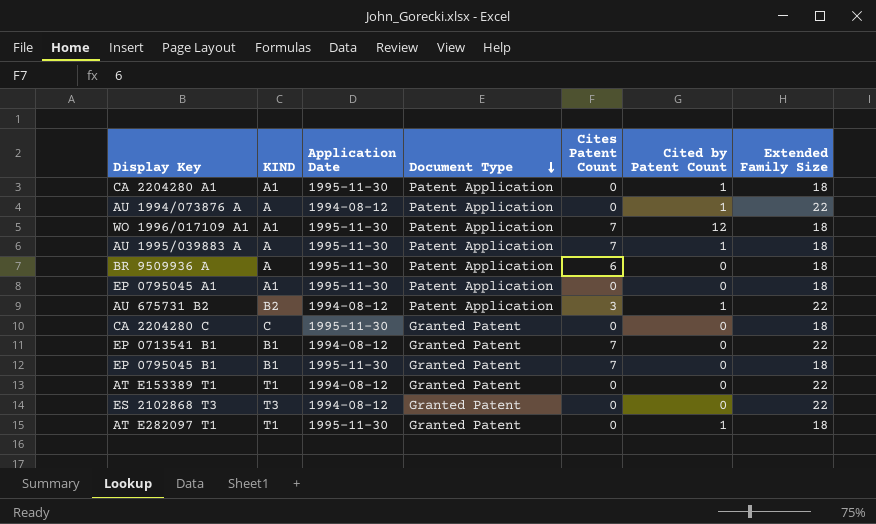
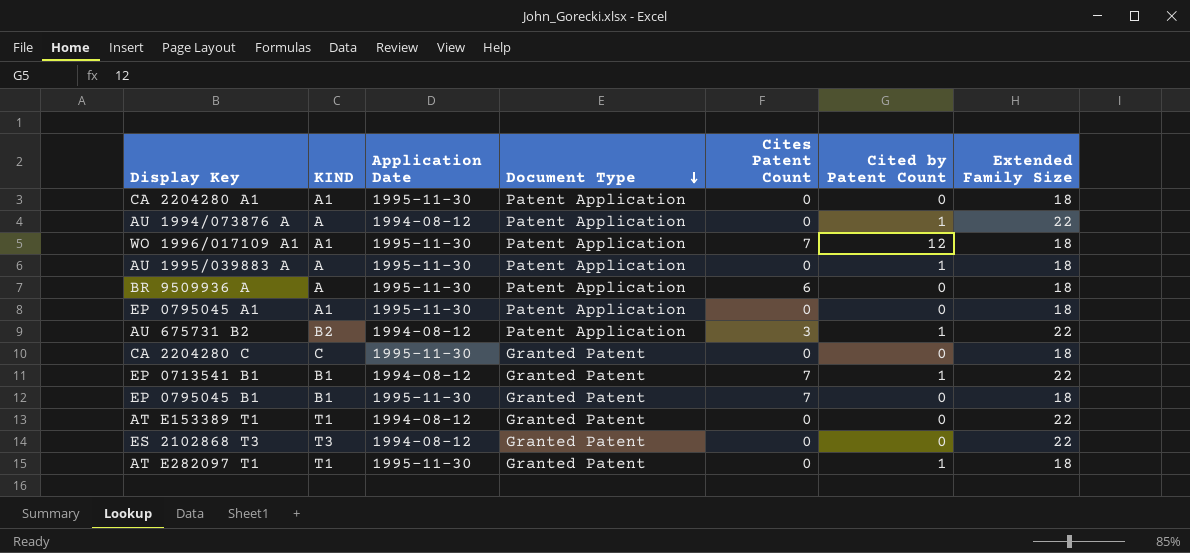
CA 2204280 A1 | Cited by Patent Count: 1 -> 0
AU 1995/039883 A | Cites Patent Count: 7 -> 0
EP 0713541 B1 | Cited by Patent Count: 0 -> 1

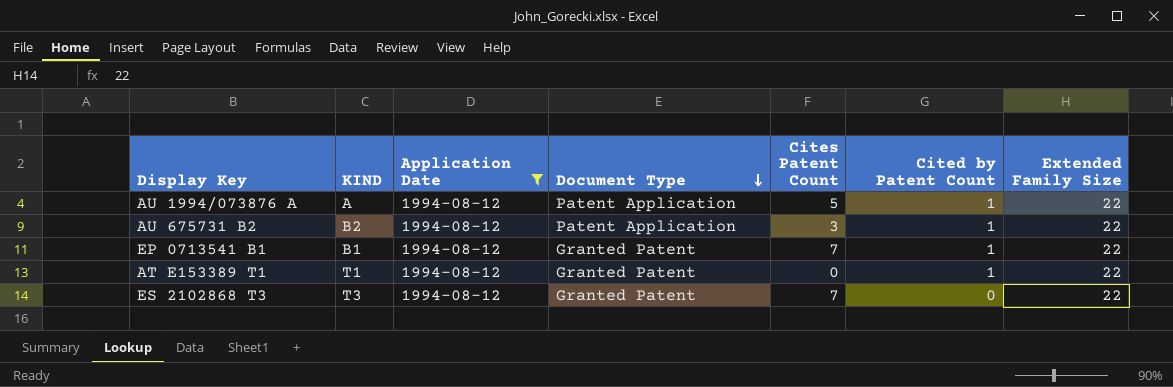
filter: none -> Application Date = 1994-08-12
AU 1994/073876 A | Cites Patent Count: 0 -> 5
AT E153389 T1 | Cited by Patent Count: 0 -> 1
ES 2102868 T3 | Cites Patent Count: 0 -> 7

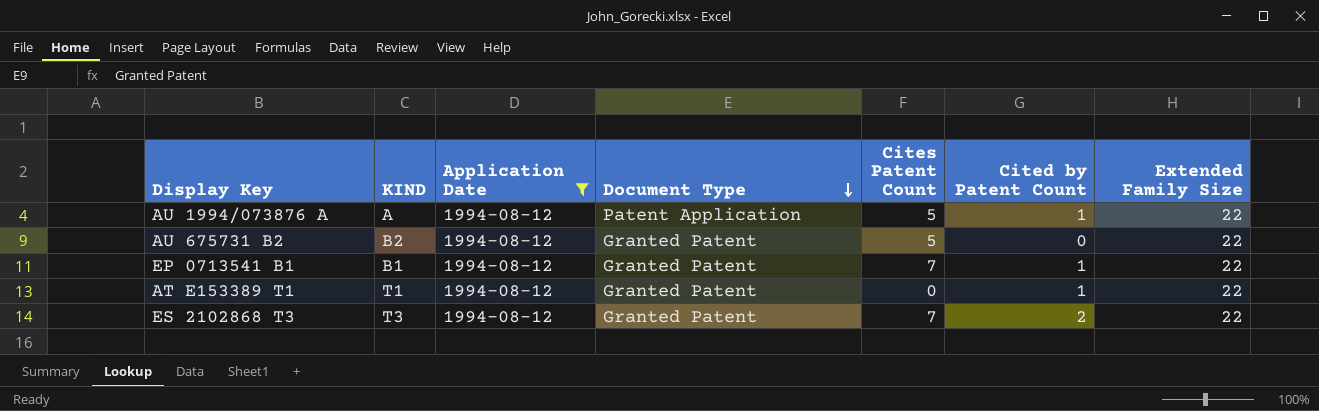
AU 675731 B2 | Document Type: Patent Application -> Granted Patent
AU 675731 B2 | Cites Patent Count: 3 -> 5
AU 675731 B2 | Cited by Patent Count: 1 -> 0
ES 2102868 T3 | Cited by Patent Count: 0 -> 2

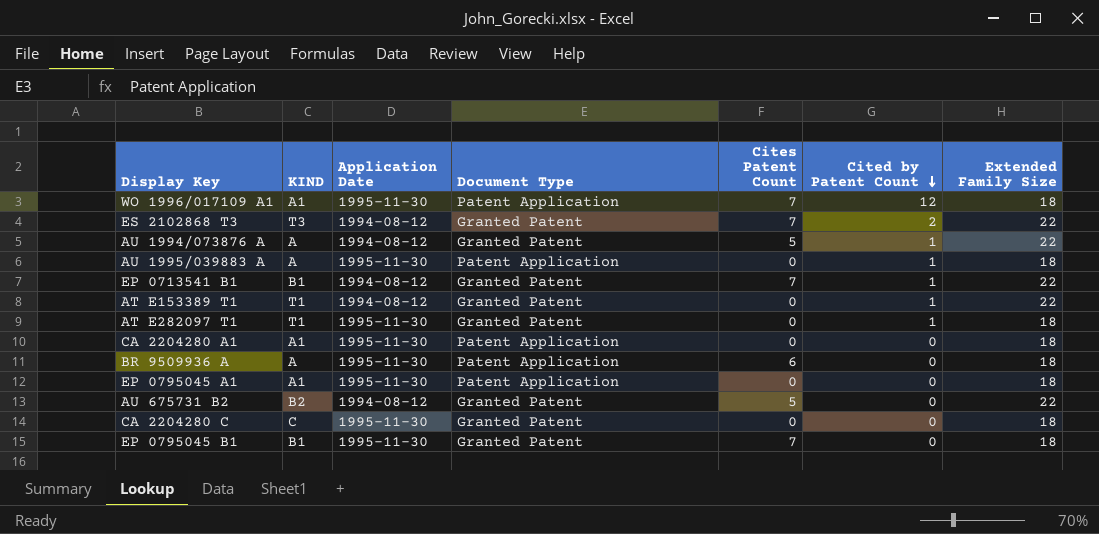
filter: Application Date = 1994-08-12 -> none
row order: Document Type descending -> Cited by Patent Count descending
AU 1994/073876 A | Document Type: Patent Application -> Granted Patent

